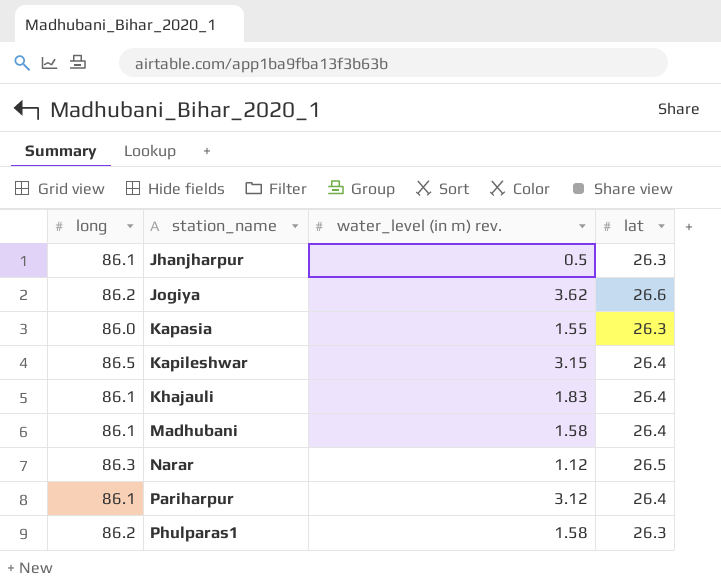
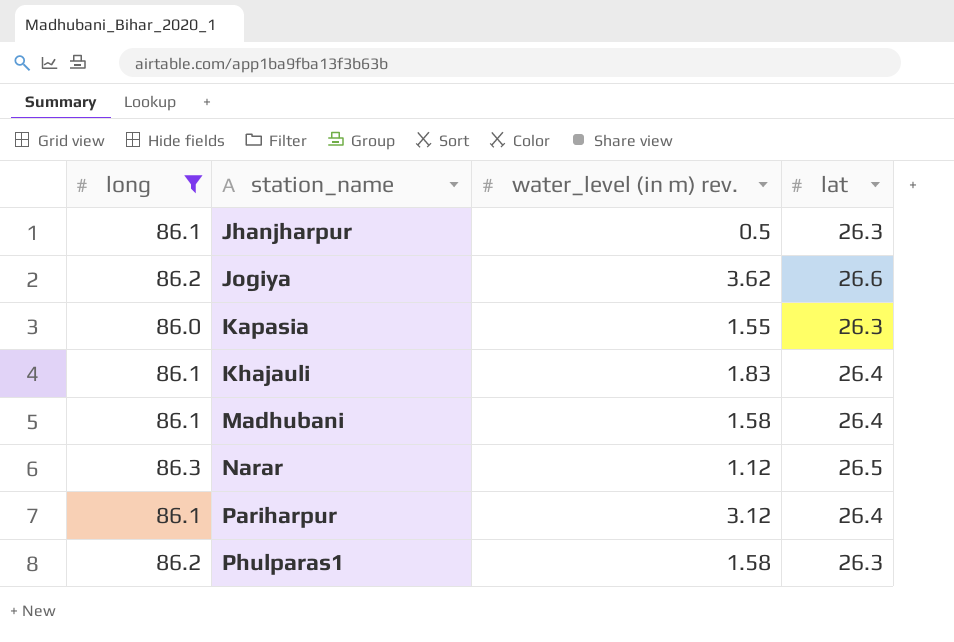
filter: none -> long != 86.5

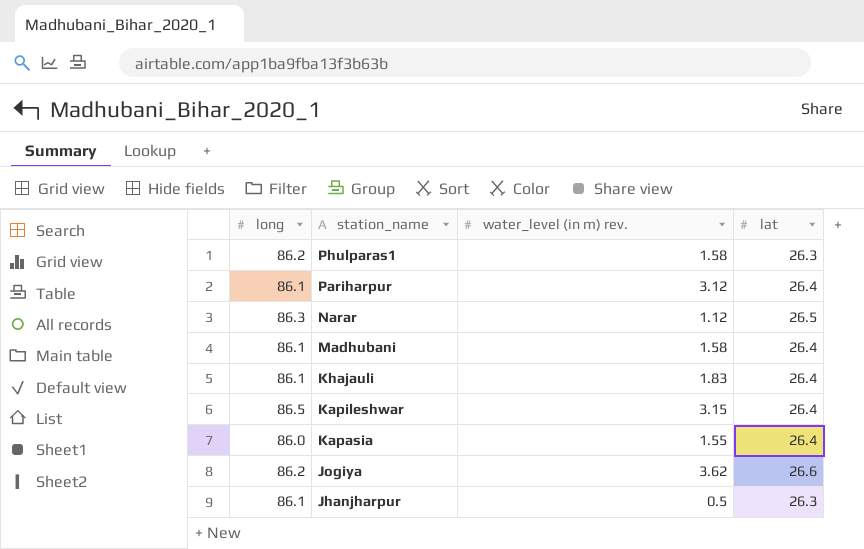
filter: long != 86.5 -> none
row order: station_name ascending -> station_name descending
Kapasia | lat: 26.3 -> 26.4

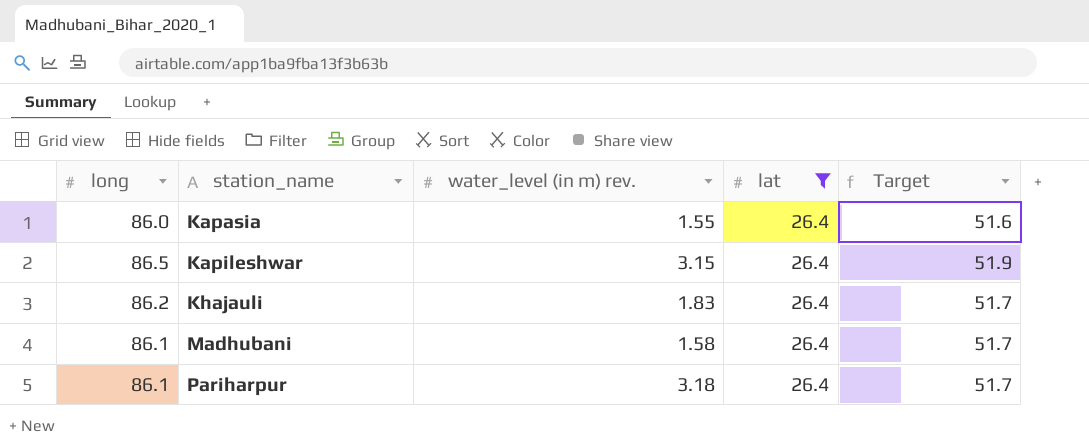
filter: none -> lat = 26.4
row order: station_name descending -> station_name ascending
column Target | formula: none -> [long] * 0.6
Khajauli | long: 86.1 -> 86.2
Pariharpur | water_level (in m) rev.: 3.12 -> 3.18

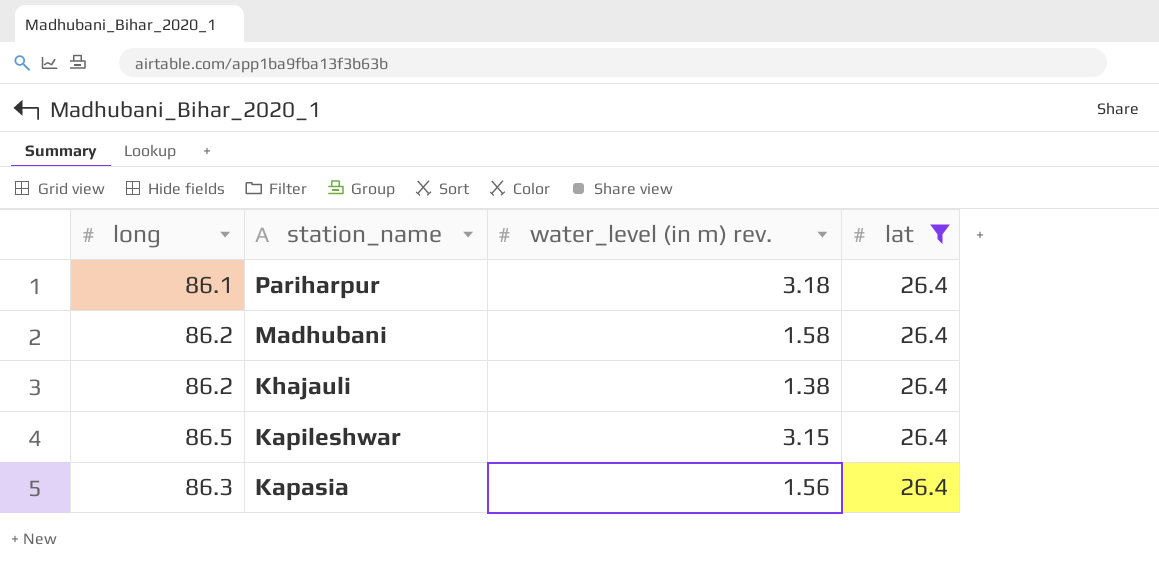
row order: station_name ascending -> station_name descending
column Target | formula: [long] * 0.6 -> none
Madhubani | long: 86.1 -> 86.2
Khajauli | water_level (in m) rev.: 1.83 -> 1.38
Kapasia | long: 86.0 -> 86.3
Kapasia | water_level (in m) rev.: 1.55 -> 1.56

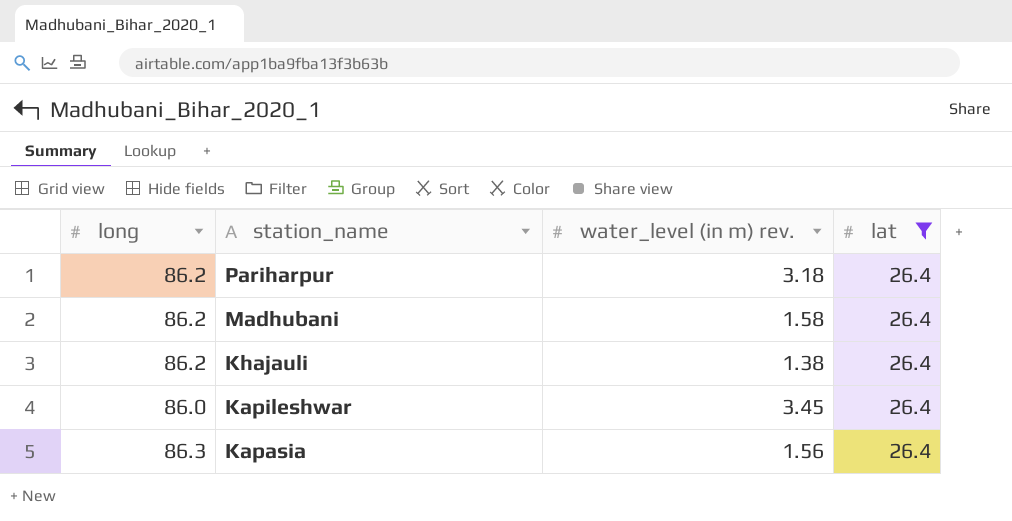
Pariharpur | long: 86.1 -> 86.2
Kapileshwar | long: 86.5 -> 86.0
Kapileshwar | water_level (in m) rev.: 3.15 -> 3.45

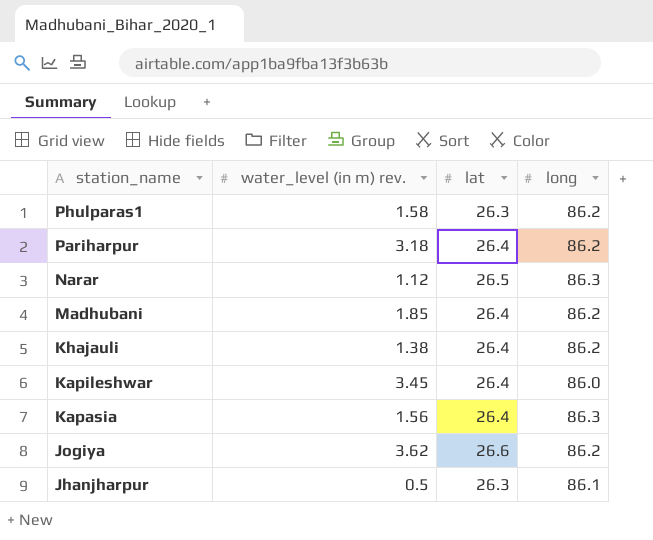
filter: lat = 26.4 -> none
column long | position: 1 -> 4
Madhubani | water_level (in m) rev.: 1.58 -> 1.85

